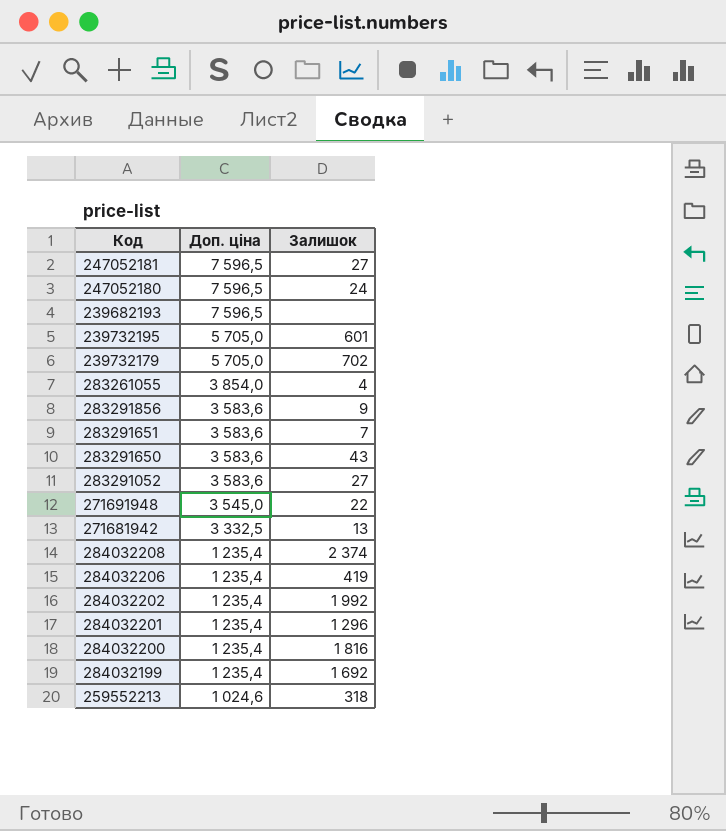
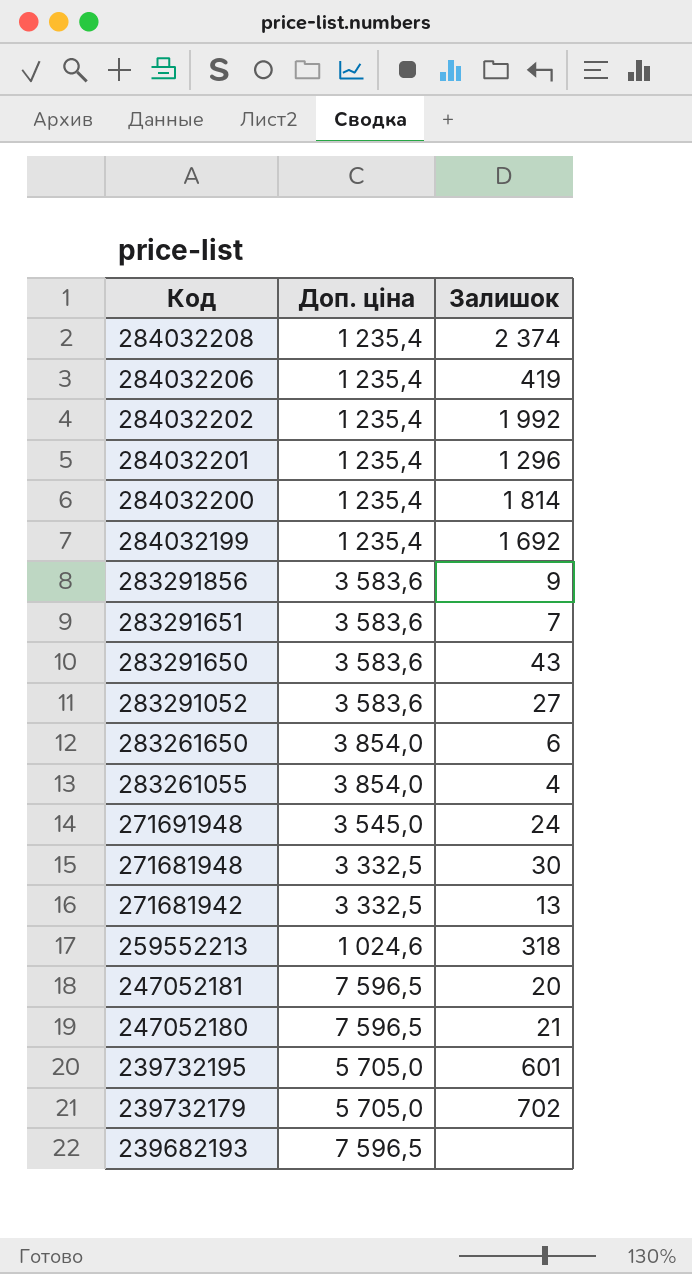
row order: Доп. ціна descending -> Код descending
284032200 | Залишок: 1 816 -> 1 814
row 283261650: none -> 3 854,0 | 6
271691948 | Залишок: 22 -> 24
row 271681948: none -> 3 332,5 | 30
247052181 | Залишок: 27 -> 20
247052180 | Залишок: 24 -> 21

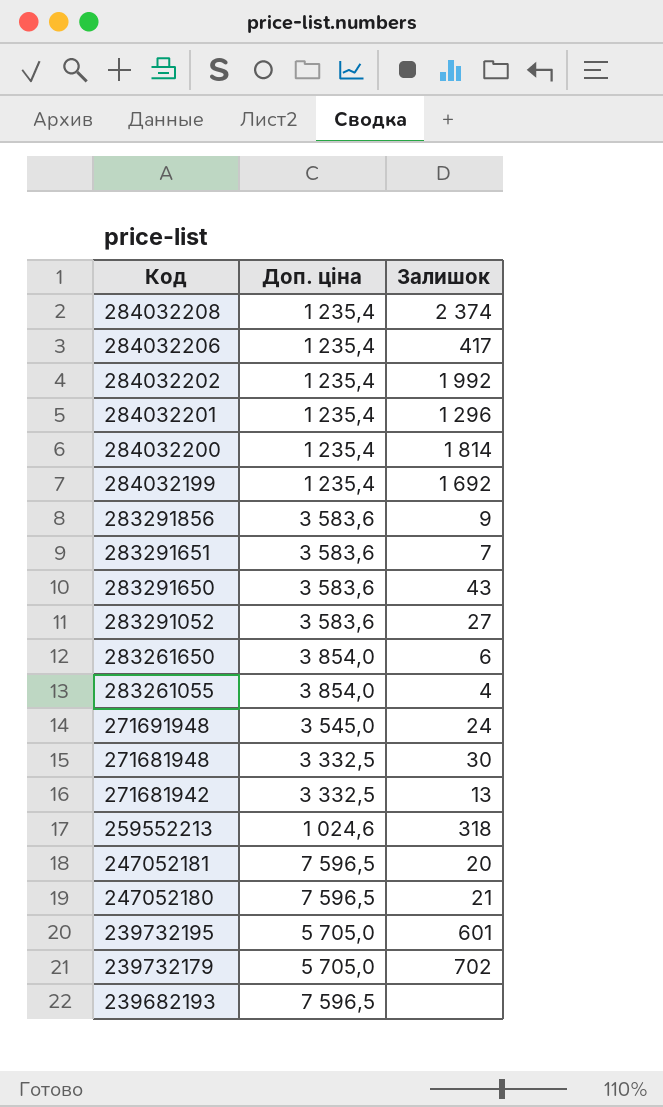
284032206 | Залишок: 419 -> 417

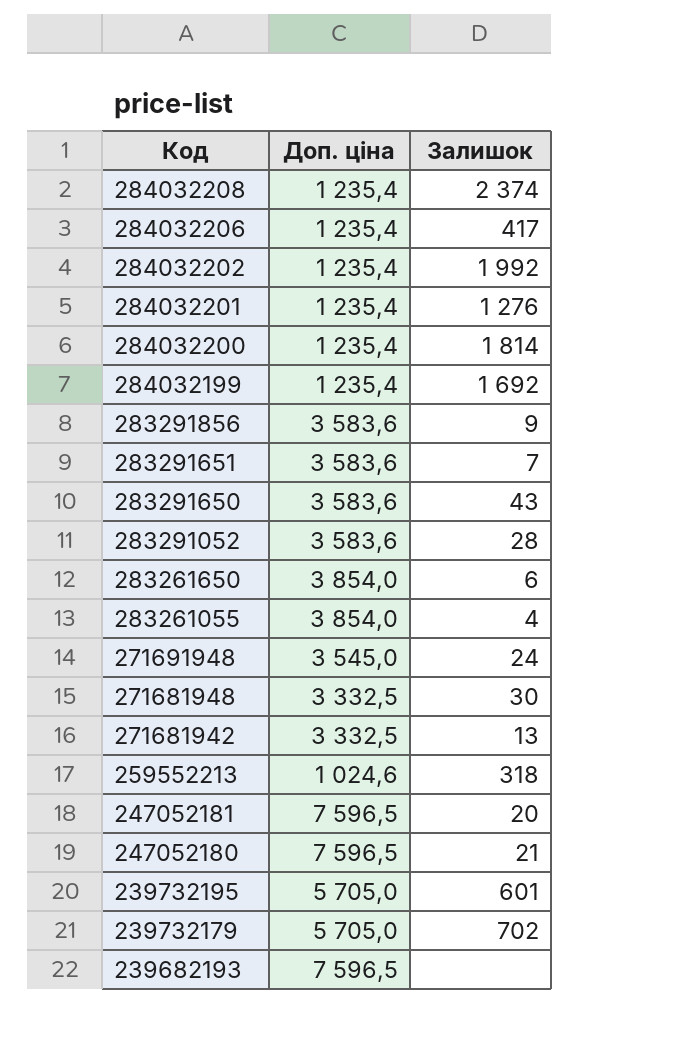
284032201 | Залишок: 1 296 -> 1 276
283291052 | Залишок: 27 -> 28

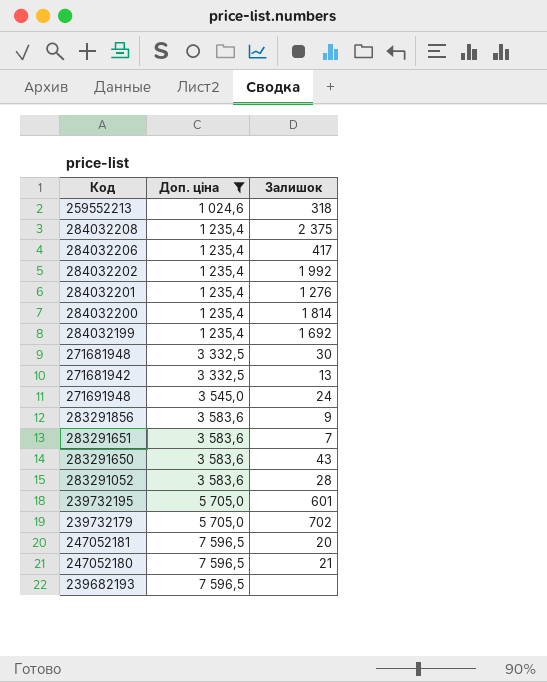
filter: none -> Доп. ціна != 3 854,0
row order: Код descending -> Доп. ціна ascending
284032208 | Залишок: 2 374 -> 2 375

